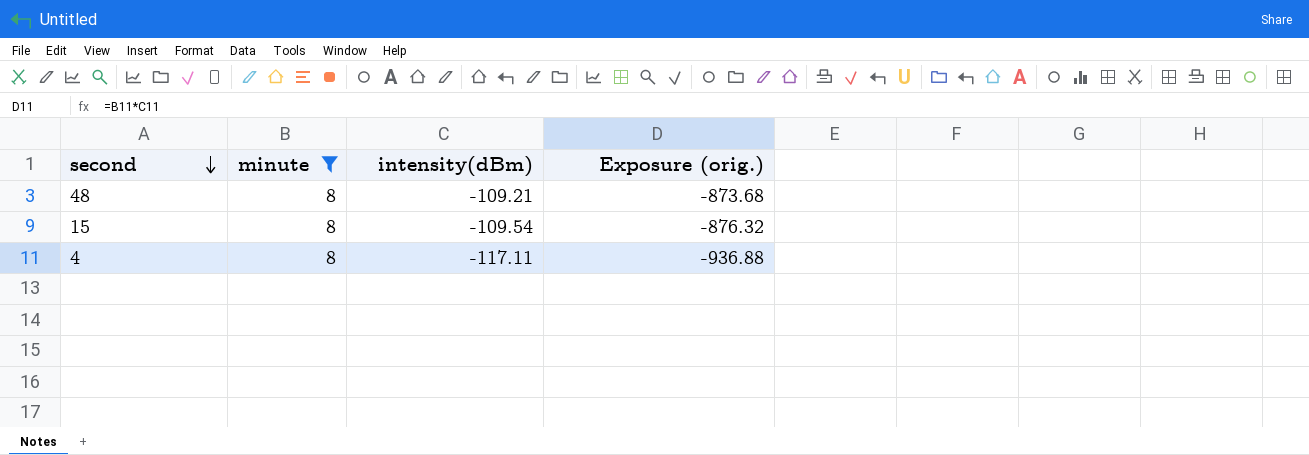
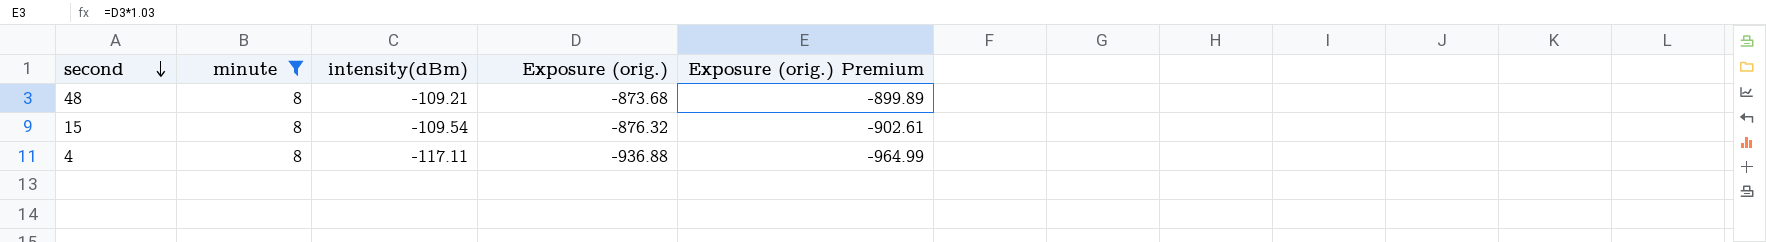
column Exposure (orig.) Premium | formula: none -> [Exposure (orig.)] * 1.03

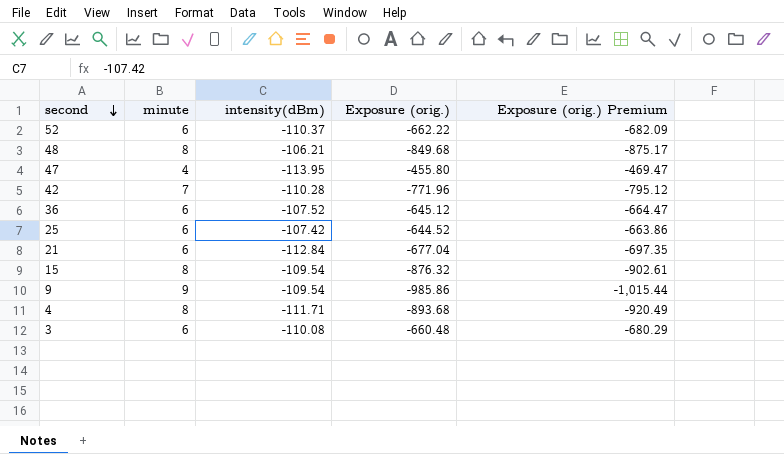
filter: minute = 8 -> none
48 | intensity(dBm): -109.21 -> -106.21
48 | Exposure (orig.): -873.68 -> -849.68
48 | Exposure (orig.) Premium: -899.89 -> -875.17
4 | intensity(dBm): -117.11 -> -111.71
4 | Exposure (orig.): -936.88 -> -893.68
4 | Exposure (orig.) Premium: -964.99 -> -920.49

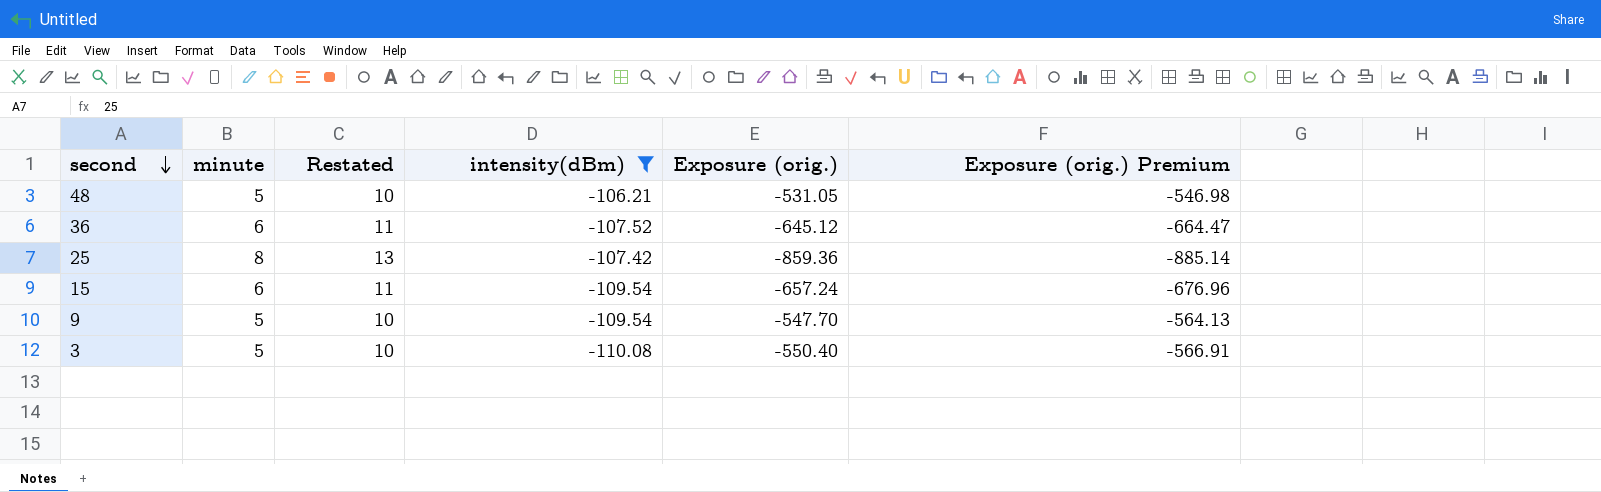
filter: none -> intensity(dBm) >= -110.08
column Restated | formula: none -> [minute] + 5
48 | minute: 8 -> 5
48 | Exposure (orig.): -849.68 -> -531.05
48 | Exposure (orig.) Premium: -875.17 -> -546.98
25 | minute: 6 -> 8
25 | Exposure (orig.): -644.52 -> -859.36
25 | Exposure (orig.) Premium: -663.86 -> -885.14
15 | minute: 8 -> 6
15 | Exposure (orig.): -876.32 -> -657.24
15 | Exposure (orig.) Premium: -902.61 -> -676.96
9 | minute: 9 -> 5
9 | Exposure (orig.): -985.86 -> -547.70
9 | Exposure (orig.) Premium: -1,015.44 -> -564.13
3 | minute: 6 -> 5
3 | Exposure (orig.): -660.48 -> -550.40
3 | Exposure (orig.) Premium: -680.29 -> -566.91

